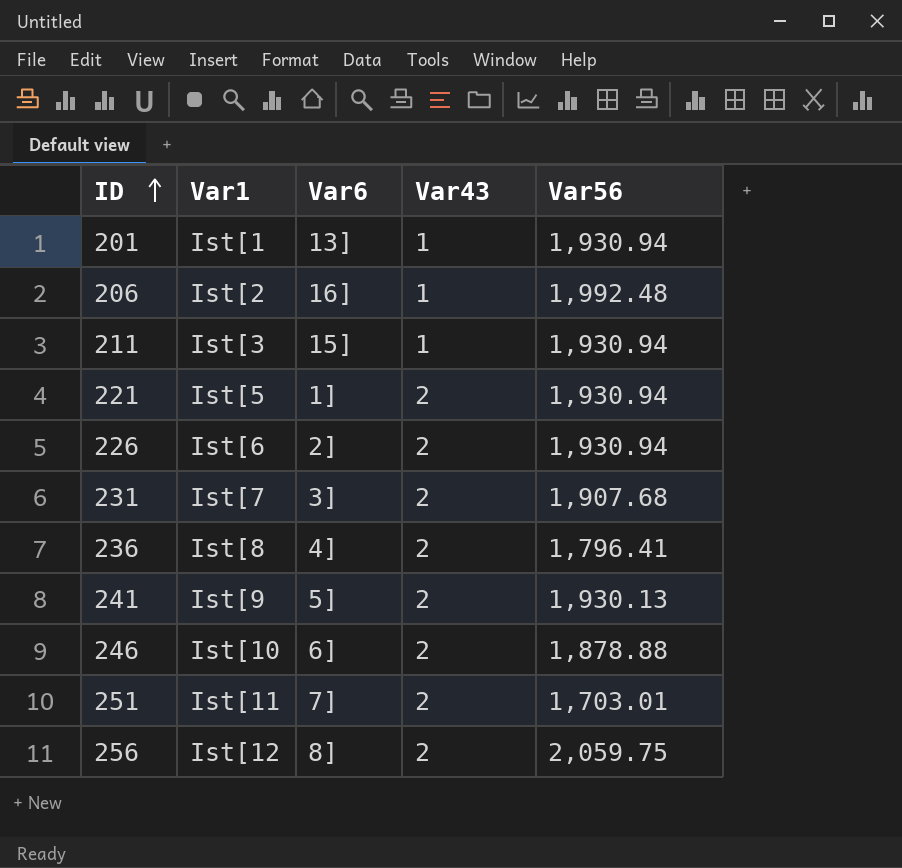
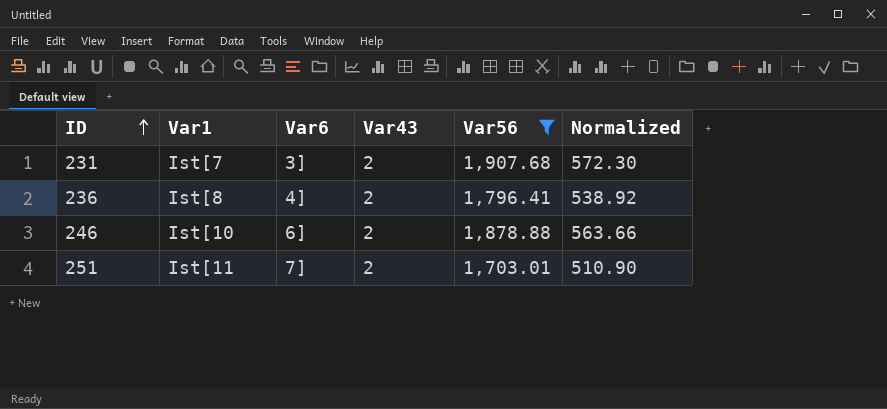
filter: none -> Var56 <= 1,907.68
column Normalized | formula: none -> [Var56] * 0.3

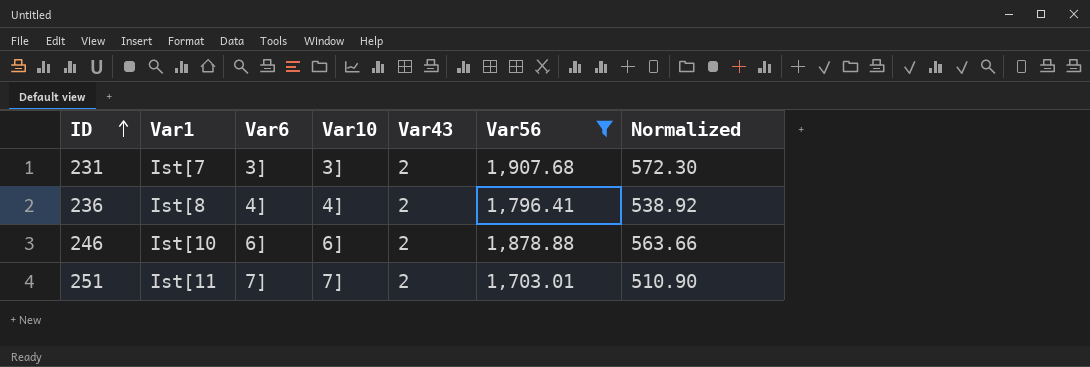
column Var10 | position: none -> 4

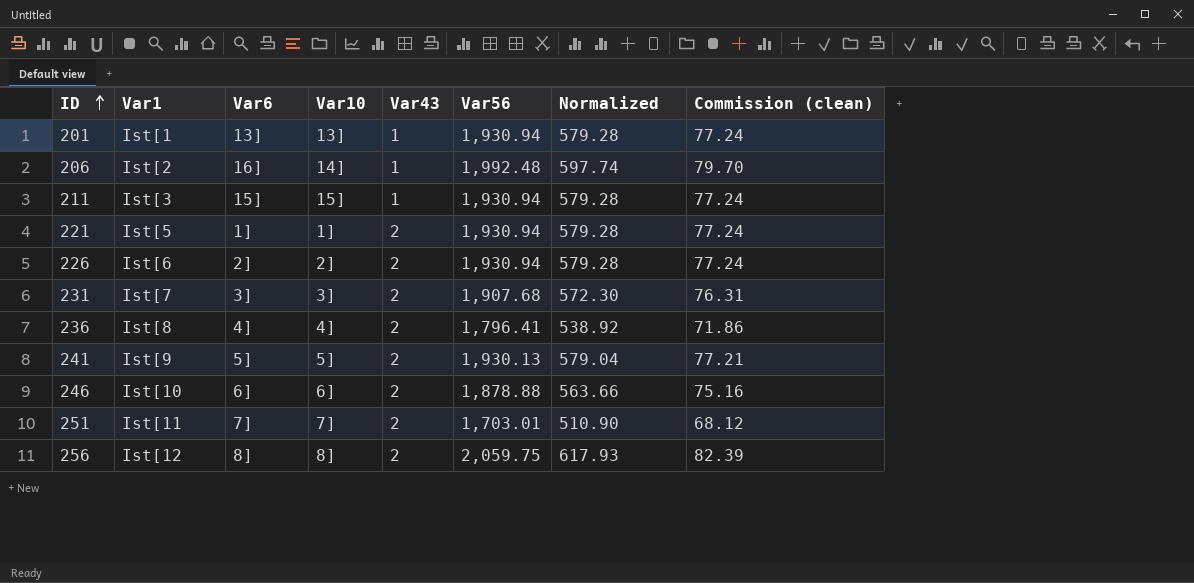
filter: Var56 <= 1,907.68 -> none
column Commission (clean) | formula: none -> [Var56] * 0.04

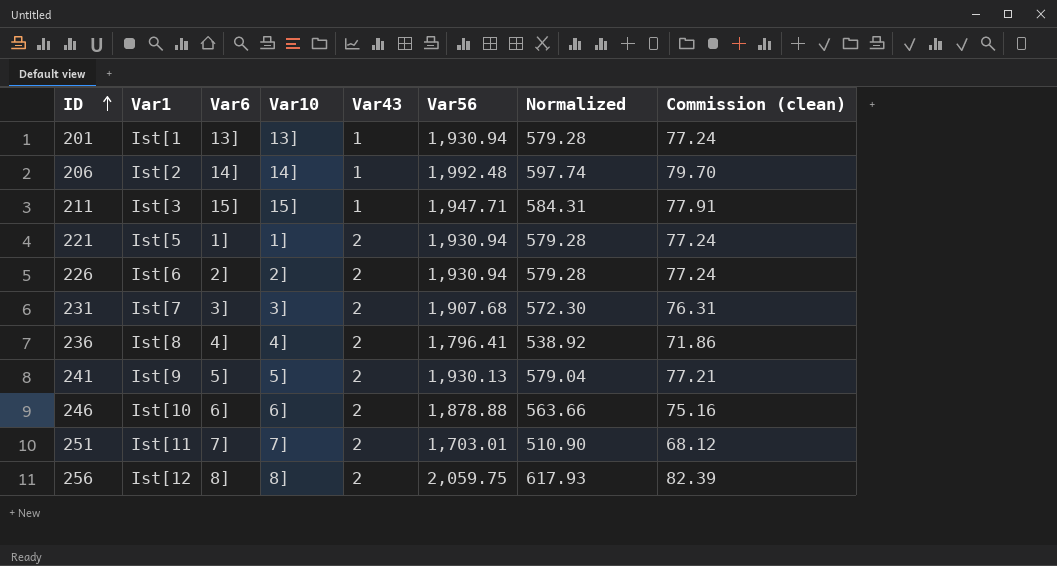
206 | Var6: 16] -> 14]
211 | Var56: 1,930.94 -> 1,947.71
211 | Normalized: 579.28 -> 584.31
211 | Commission (clean): 77.24 -> 77.91

